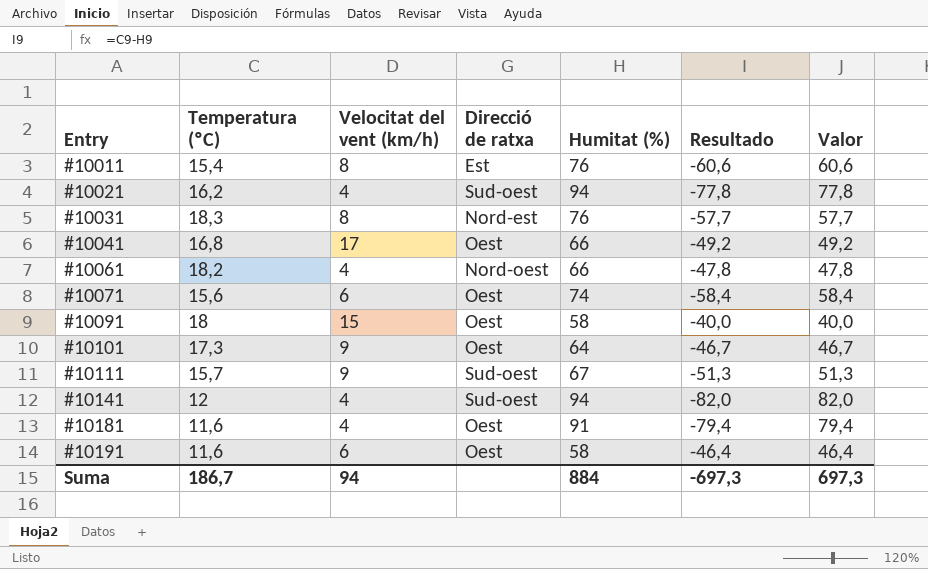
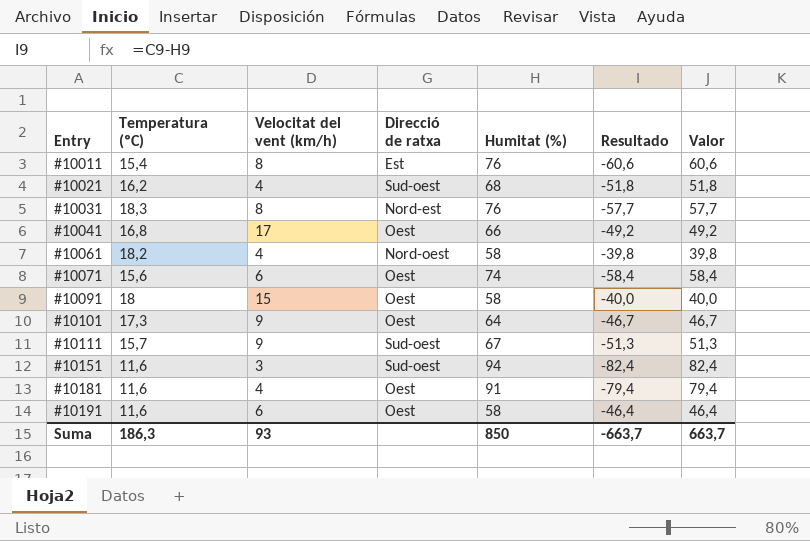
row #10141: 12 | 4 | Sud-oest | 94 | -82,0 | 82,0 -> none
#10021 | Humitat (%): 94 -> 68
#10021 | Resultado: -77,8 -> -51,8
#10021 | Valor: 77,8 -> 51,8
#10061 | Humitat (%): 66 -> 58
#10061 | Resultado: -47,8 -> -39,8
#10061 | Valor: 47,8 -> 39,8
row #10151: none -> 11,6 | 3 | Sud-oest | 94 | -82,4 | 82,4
Suma | Temperatura (ºC): 186,7 -> 186,3
Suma | Velocitat del vent (km/h): 94 -> 93
Suma | Humitat (%): 884 -> 850
Suma | Resultado: -697,3 -> -663,7
Suma | Valor: 697,3 -> 663,7

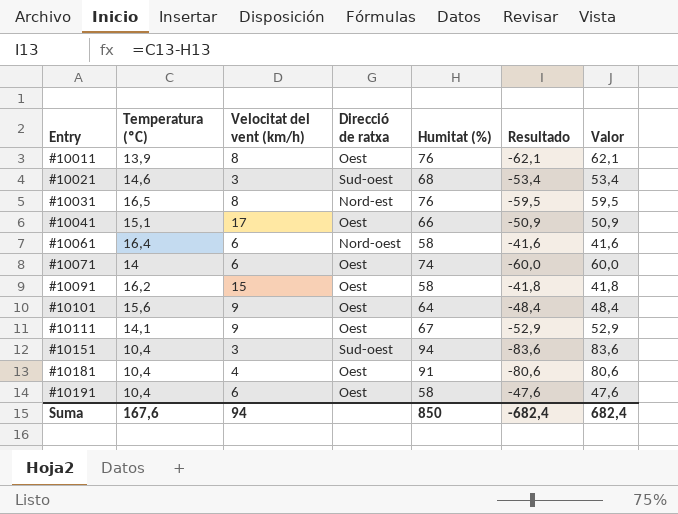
#10011 | Temperatura (ºC): 15,4 -> 13,9
#10011 | Direcció de ratxa: Est -> Oest
#10011 | Resultado: -60,6 -> -62,1
#10011 | Valor: 60,6 -> 62,1
#10021 | Temperatura (ºC): 16,2 -> 14,6
#10021 | Velocitat del vent (km/h): 4 -> 3
#10021 | Resultado: -51,8 -> -53,4
#10021 | Valor: 51,8 -> 53,4
#10031 | Temperatura (ºC): 18,3 -> 16,5
#10031 | Resultado: -57,7 -> -59,5
#10031 | Valor: 57,7 -> 59,5
#10041 | Temperatura (ºC): 16,8 -> 15,1
#10041 | Resultado: -49,2 -> -50,9
#10041 | Valor: 49,2 -> 50,9
#10061 | Temperatura (ºC): 18,2 -> 16,4
#10061 | Velocitat del vent (km/h): 4 -> 6
#10061 | Resultado: -39,8 -> -41,6
#10061 | Valor: 39,8 -> 41,6
#10071 | Temperatura (ºC): 15,6 -> 14
#10071 | Resultado: -58,4 -> -60,0
#10071 | Valor: 58,4 -> 60,0
#10091 | Temperatura (ºC): 18 -> 16,2
#10091 | Resultado: -40,0 -> -41,8
#10091 | Valor: 40,0 -> 41,8
#10101 | Temperatura (ºC): 17,3 -> 15,6
#10101 | Resultado: -46,7 -> -48,4
#10101 | Valor: 46,7 -> 48,4
#10111 | Temperatura (ºC): 15,7 -> 14,1
#10111 | Direcció de ratxa: Sud-oest -> Oest
#10111 | Resultado: -51,3 -> -52,9
#10111 | Valor: 51,3 -> 52,9
#10151 | Temperatura (ºC): 11,6 -> 10,4
#10151 | Resultado: -82,4 -> -83,6
#10151 | Valor: 82,4 -> 83,6
#10181 | Temperatura (ºC): 11,6 -> 10,4
#10181 | Resultado: -79,4 -> -80,6
#10181 | Valor: 79,4 -> 80,6
#10191 | Temperatura (ºC): 11,6 -> 10,4
#10191 | Resultado: -46,4 -> -47,6
#10191 | Valor: 46,4 -> 47,6
Suma | Temperatura (ºC): 186,3 -> 167,6
Suma | Velocitat del vent (km/h): 93 -> 94
Suma | Resultado: -663,7 -> -682,4
Suma | Valor: 663,7 -> 682,4

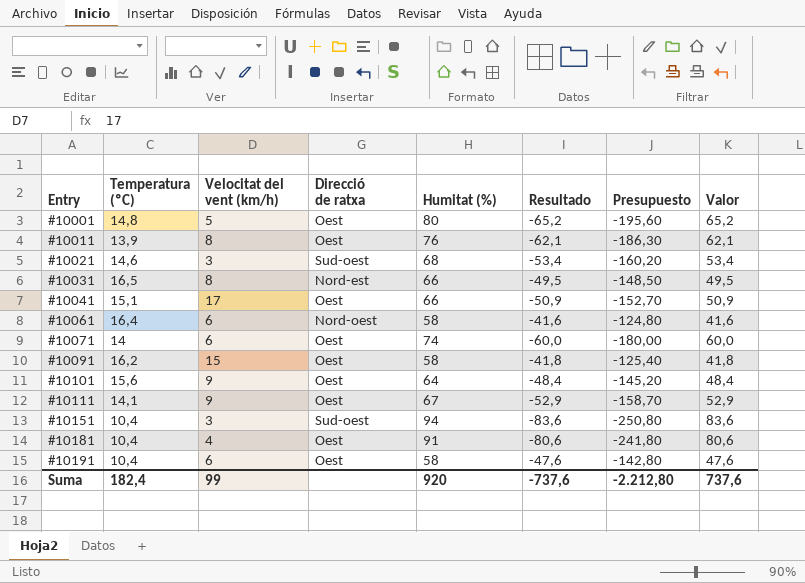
column Presupuesto | formula: none -> [Resultado] * 3
row #10001: none -> 14,8 | 5 | Oest | 80 | -65,2 | -195,60 | 65,2
#10031 | Humitat (%): 76 -> 66
#10031 | Resultado: -59,5 -> -49,5
#10031 | Valor: 59,5 -> 49,5
Suma | Temperatura (ºC): 167,6 -> 182,4
Suma | Velocitat del vent (km/h): 94 -> 99
Suma | Humitat (%): 850 -> 920
Suma | Resultado: -682,4 -> -737,6
Suma | Valor: 682,4 -> 737,6

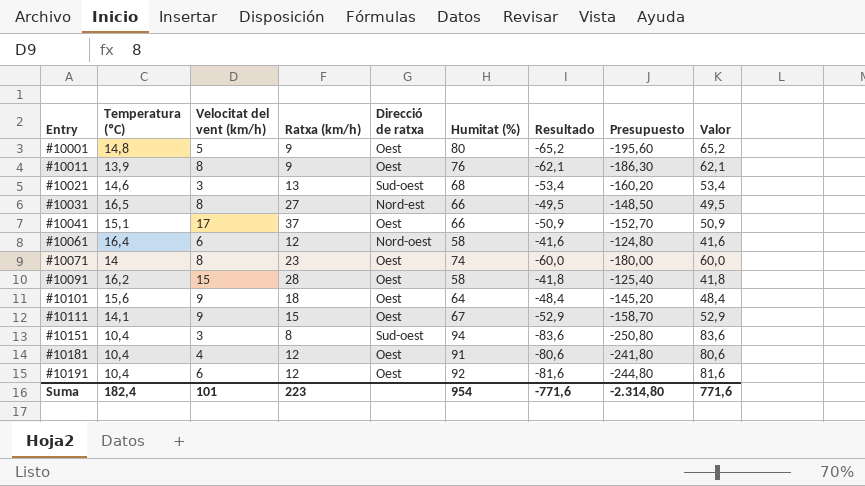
column Ratxa (km/h) | position: none -> 4
#10071 | Velocitat del vent (km/h): 6 -> 8
#10191 | Humitat (%): 58 -> 92
#10191 | Resultado: -47,6 -> -81,6
#10191 | Presupuesto: -142,80 -> -244,80
#10191 | Valor: 47,6 -> 81,6
Suma | Velocitat del vent (km/h): 99 -> 101
Suma | Humitat (%): 920 -> 954
Suma | Resultado: -737,6 -> -771,6
Suma | Presupuesto: -2.212,80 -> -2.314,80
Suma | Valor: 737,6 -> 771,6

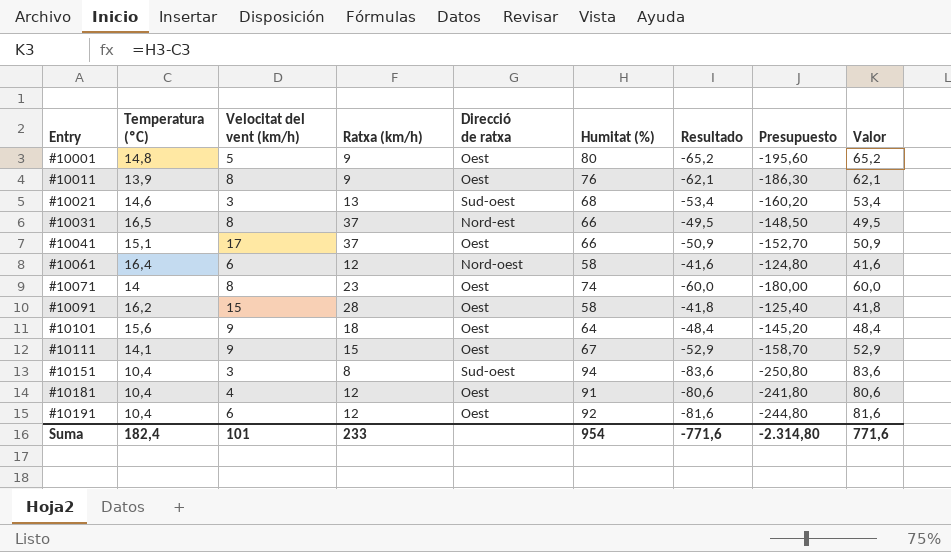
#10031 | Ratxa (km/h): 27 -> 37
Suma | Ratxa (km/h): 223 -> 233

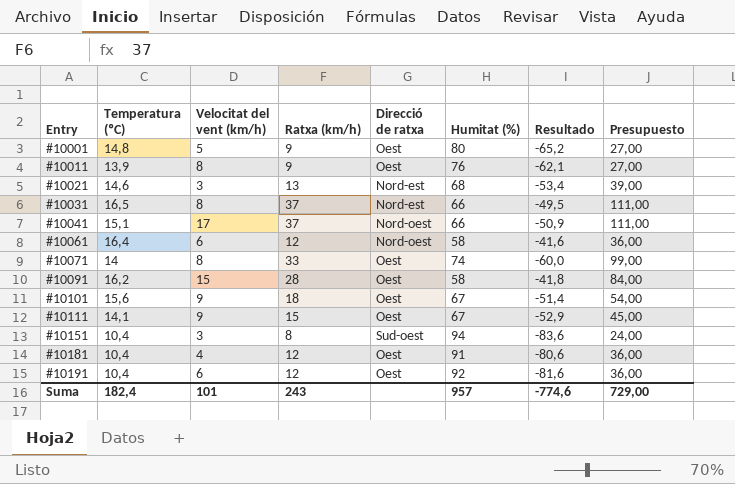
column Valor | formula: [Humitat (%)] - [Temperatura (ºC)] -> none
column Presupuesto | formula: [Resultado] * 3 -> [Ratxa (km/h)] * 3
#10021 | Direcció de ratxa: Sud-oest -> Nord-est
#10041 | Direcció de ratxa: Oest -> Nord-oest
#10071 | Ratxa (km/h): 23 -> 33
#10101 | Humitat (%): 64 -> 67
#10101 | Resultado: -48,4 -> -51,4
Suma | Ratxa (km/h): 233 -> 243
Suma | Humitat (%): 954 -> 957
Suma | Resultado: -771,6 -> -774,6
Suma | Presupuesto: -2.314,80 -> 729,00

